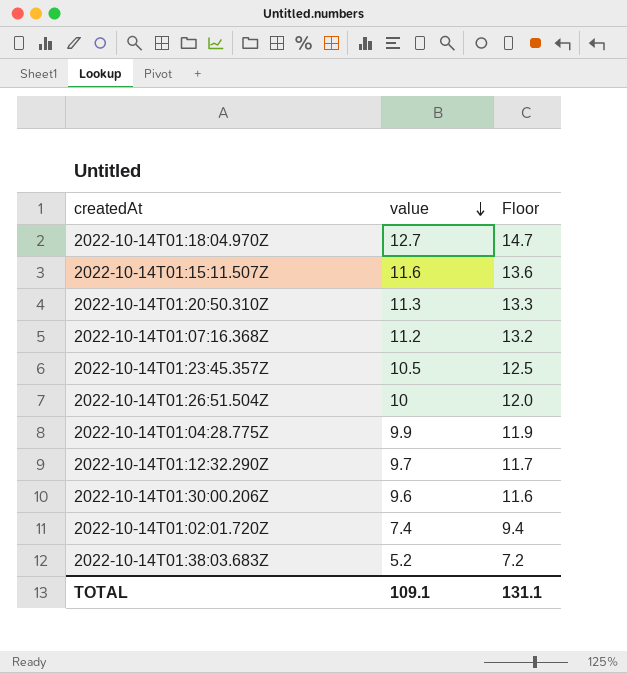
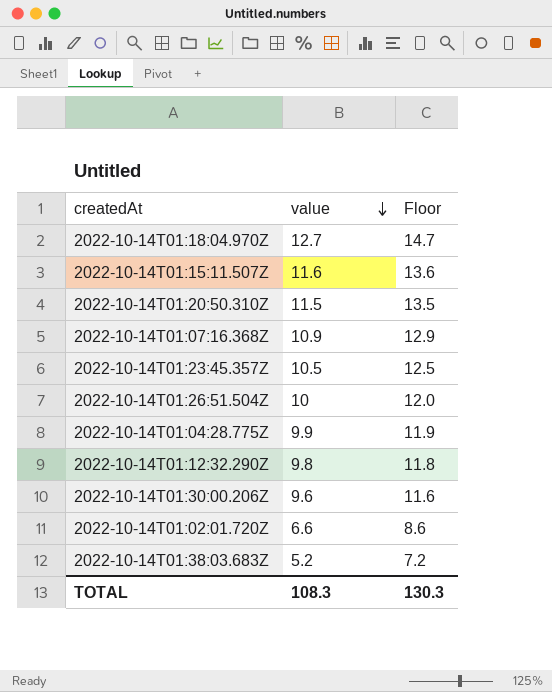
2022-10-14T01:20:50.310Z | value: 11.3 -> 11.5
2022-10-14T01:20:50.310Z | Floor: 13.3 -> 13.5
2022-10-14T01:07:16.368Z | value: 11.2 -> 10.9
2022-10-14T01:07:16.368Z | Floor: 13.2 -> 12.9
2022-10-14T01:12:32.290Z | value: 9.7 -> 9.8
2022-10-14T01:12:32.290Z | Floor: 11.7 -> 11.8
2022-10-14T01:02:01.720Z | value: 7.4 -> 6.6
2022-10-14T01:02:01.720Z | Floor: 9.4 -> 8.6
TOTAL | value: 109.1 -> 108.3
TOTAL | Floor: 131.1 -> 130.3

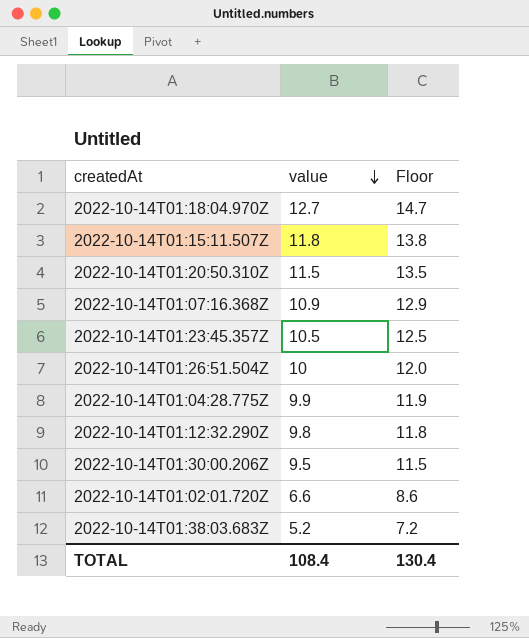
2022-10-14T01:15:11.507Z | value: 11.6 -> 11.8
2022-10-14T01:15:11.507Z | Floor: 13.6 -> 13.8
2022-10-14T01:30:00.206Z | value: 9.6 -> 9.5
2022-10-14T01:30:00.206Z | Floor: 11.6 -> 11.5
TOTAL | value: 108.3 -> 108.4
TOTAL | Floor: 130.3 -> 130.4

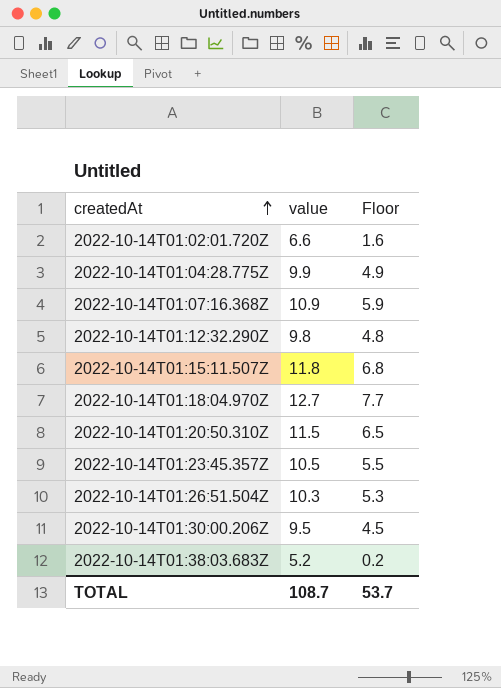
row order: value descending -> createdAt ascending
column Floor | formula: [value] + 2 -> [value] - 5
2022-10-14T01:26:51.504Z | value: 10 -> 10.3
TOTAL | value: 108.4 -> 108.7
TOTAL | Floor: 130.4 -> 53.7

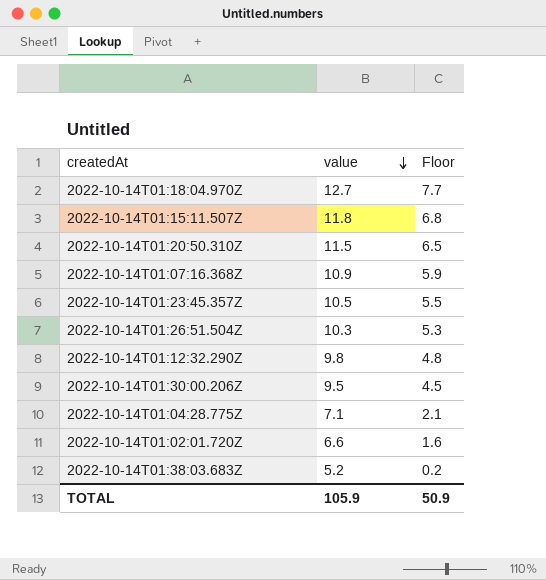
row order: createdAt ascending -> value descending
2022-10-14T01:04:28.775Z | value: 9.9 -> 7.1
2022-10-14T01:04:28.775Z | Floor: 4.9 -> 2.1
TOTAL | value: 108.7 -> 105.9
TOTAL | Floor: 53.7 -> 50.9

